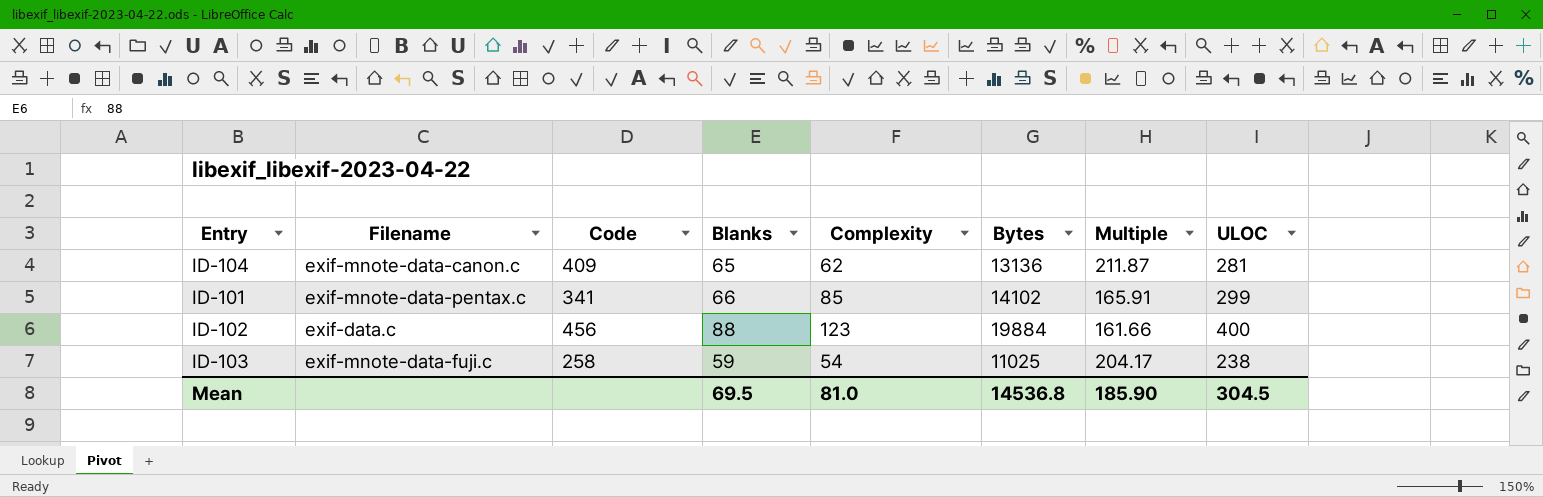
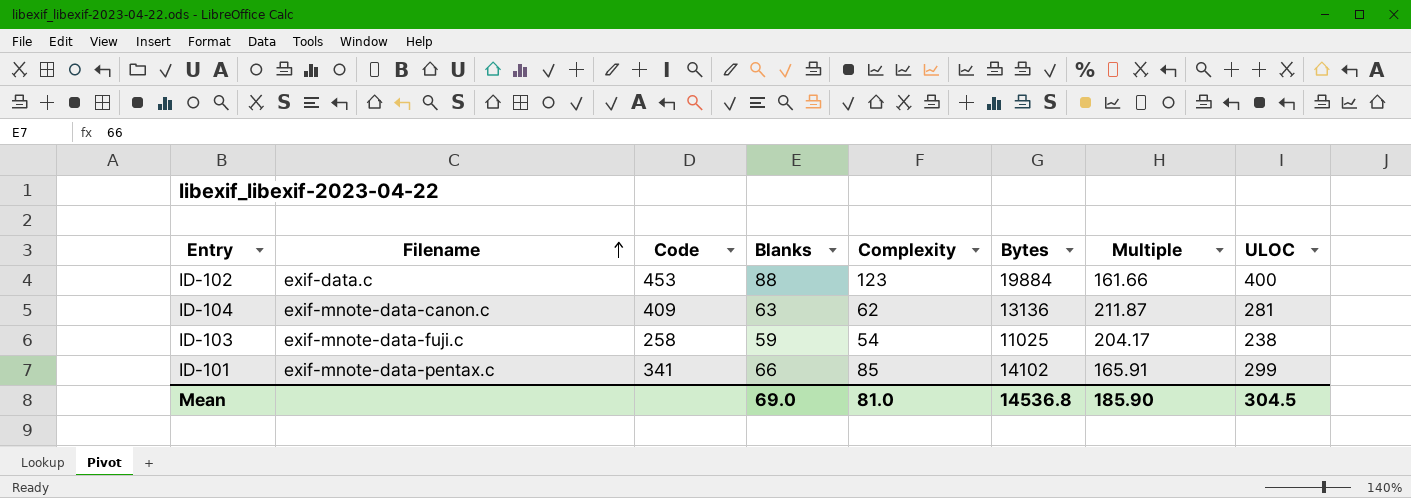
row order: none -> Filename ascending
ID-102 | Code: 456 -> 453
ID-104 | Blanks: 65 -> 63
Mean | Blanks: 69.5 -> 69.0

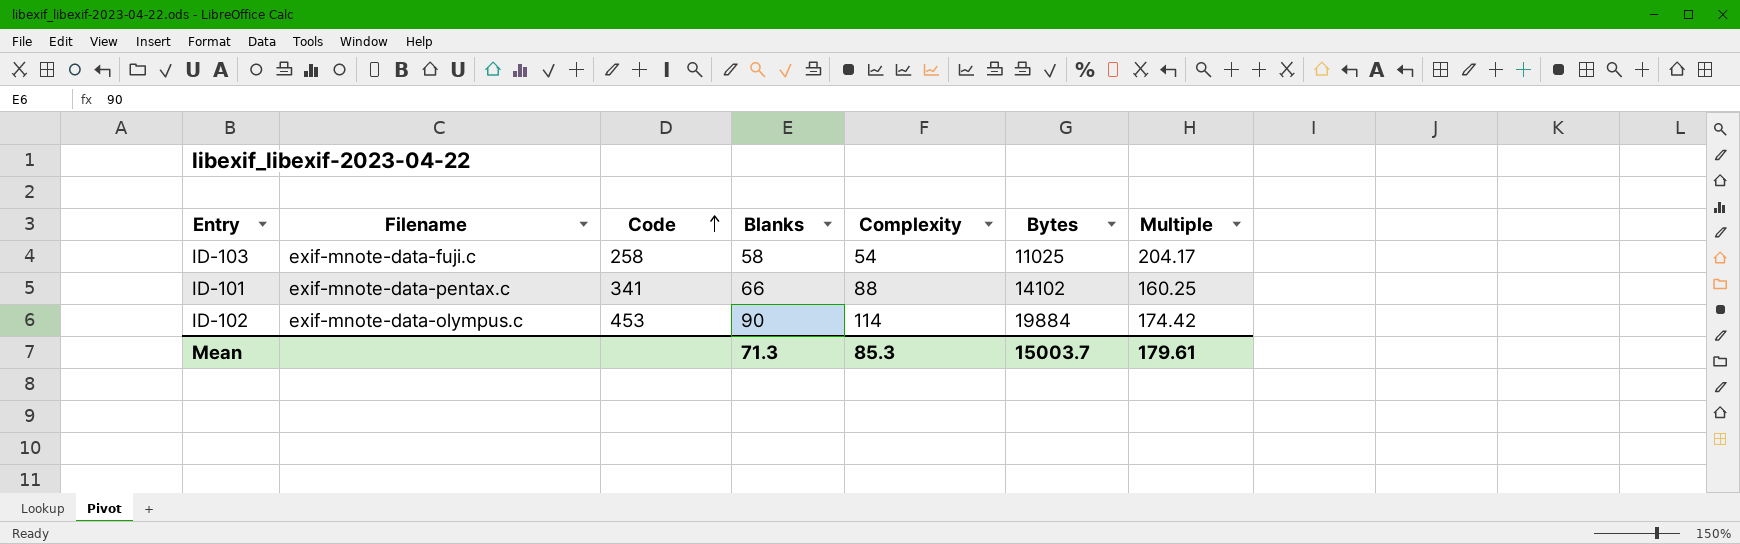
row order: Filename ascending -> Code ascending
column ULOC | position: 8 -> none
row ID-104: exif-mnote-data-canon.c | 409 | 63 | 62 | 13136 | 211.87 | 281 -> none
ID-103 | Blanks: 59 -> 58
ID-101 | Complexity: 85 -> 88
ID-101 | Multiple: 165.91 -> 160.25
ID-102 | Filename: exif-data.c -> exif-mnote-data-olympus.c
ID-102 | Blanks: 88 -> 90
ID-102 | Complexity: 123 -> 114
ID-102 | Multiple: 161.66 -> 174.42
Mean | Blanks: 69.0 -> 71.3
Mean | Complexity: 81.0 -> 85.3
Mean | Bytes: 14536.8 -> 15003.7
Mean | Multiple: 185.90 -> 179.61

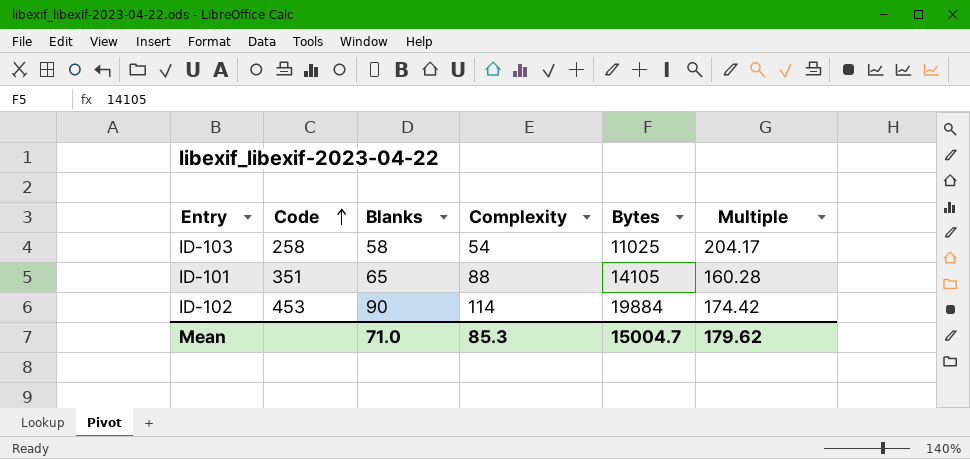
column Filename | position: 2 -> none
ID-101 | Code: 341 -> 351
ID-101 | Blanks: 66 -> 65
ID-101 | Bytes: 14102 -> 14105
ID-101 | Multiple: 160.25 -> 160.28
Mean | Blanks: 71.3 -> 71.0
Mean | Bytes: 15003.7 -> 15004.7
Mean | Multiple: 179.61 -> 179.62

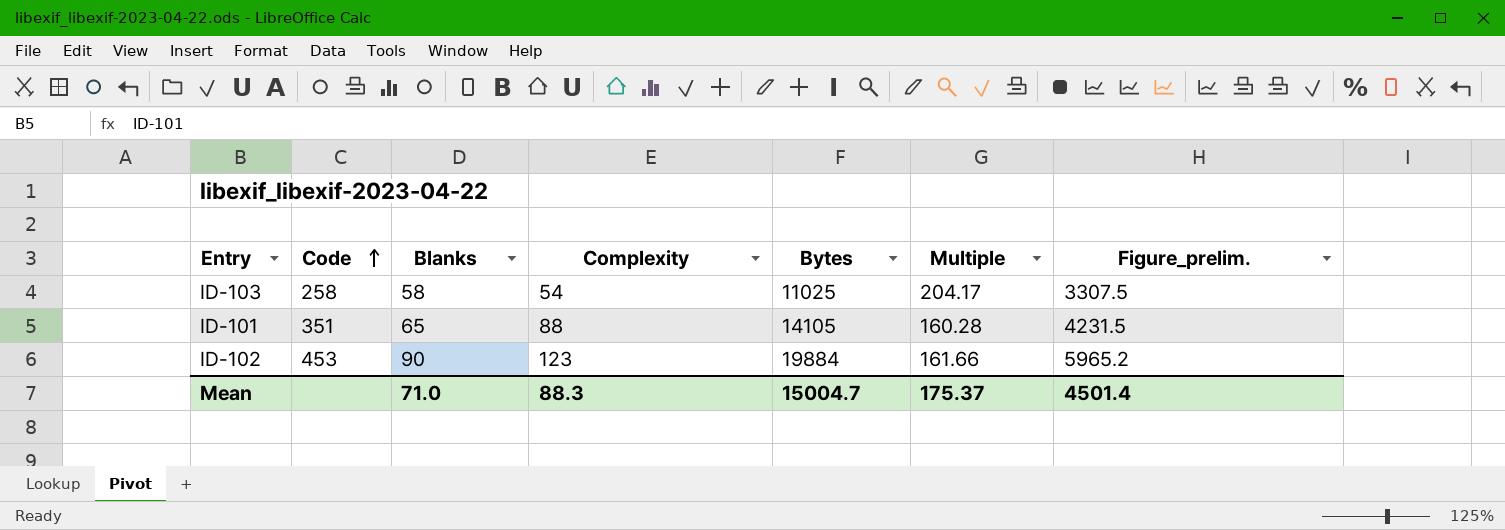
column Figure_prelim. | formula: none -> [Bytes] * 0.3
ID-102 | Complexity: 114 -> 123
ID-102 | Multiple: 174.42 -> 161.66
Mean | Complexity: 85.3 -> 88.3
Mean | Multiple: 179.62 -> 175.37

